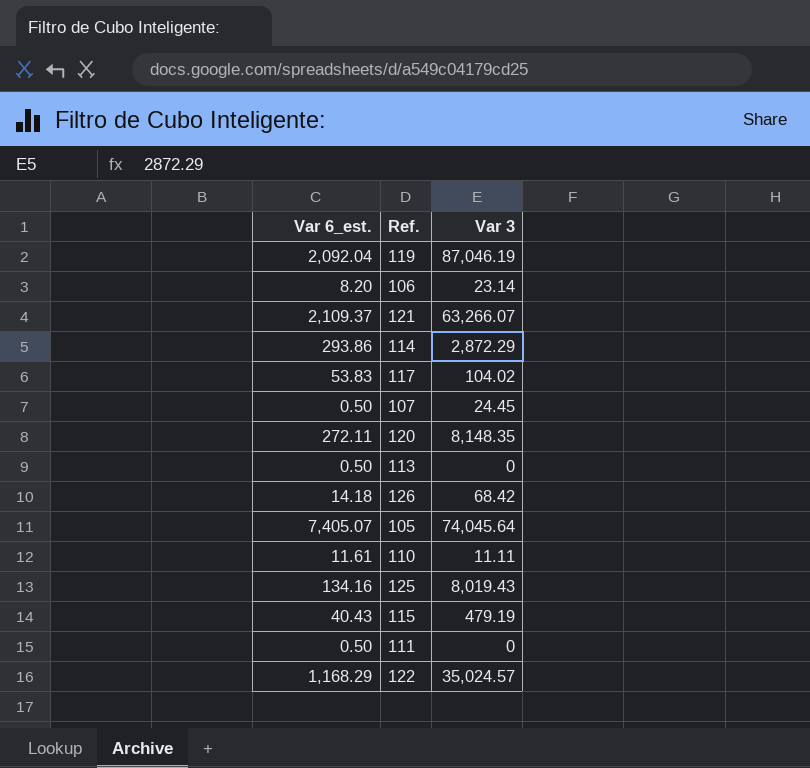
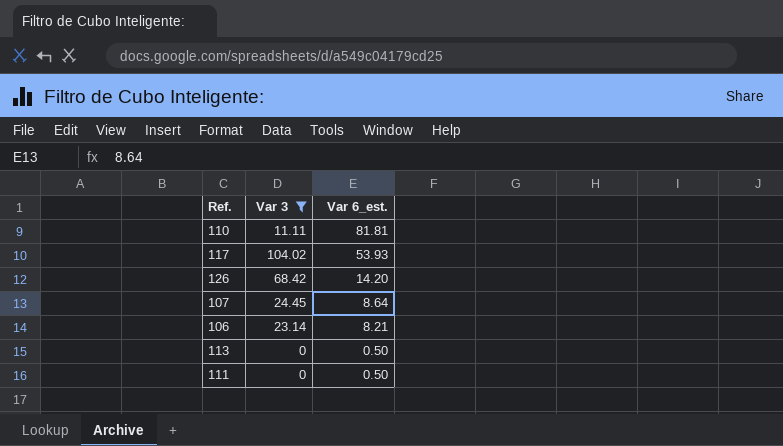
filter: none -> Var 3 <= 104.02
row order: none -> Var 6_est. descending
column Var 6_est. | position: 1 -> 3
110 | Var 6_est.: 11.61 -> 81.81
117 | Var 6_est.: 53.83 -> 53.93
126 | Var 6_est.: 14.18 -> 14.20
107 | Var 6_est.: 0.50 -> 8.64
106 | Var 6_est.: 8.20 -> 8.21

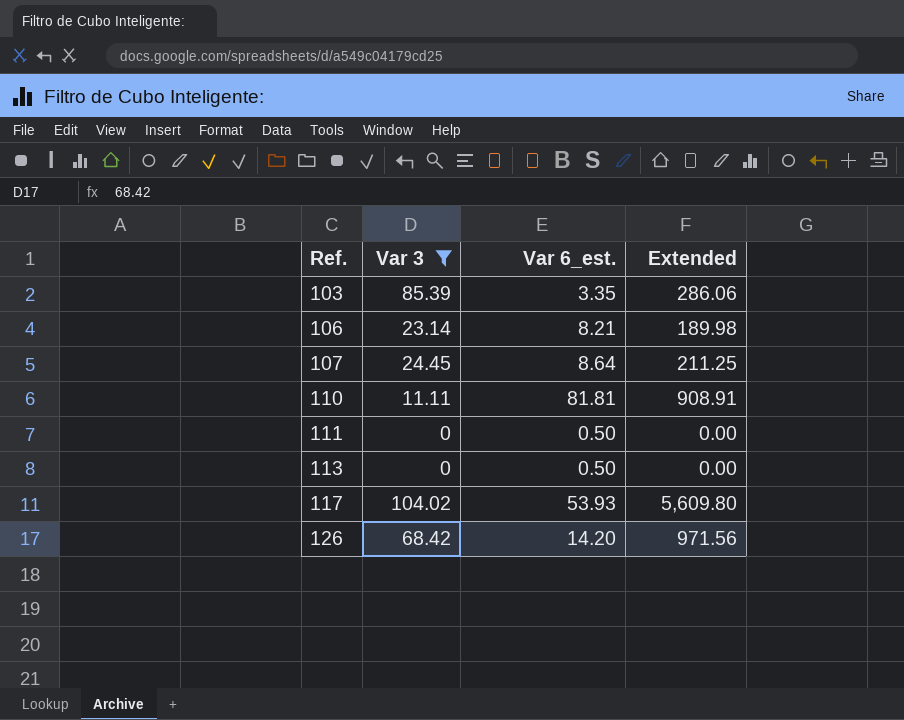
row order: Var 6_est. descending -> Ref. ascending
column Extended | formula: none -> [Var 3] * [Var 6_est.]
row 103: none -> 85.39 | 3.35 | 286.06

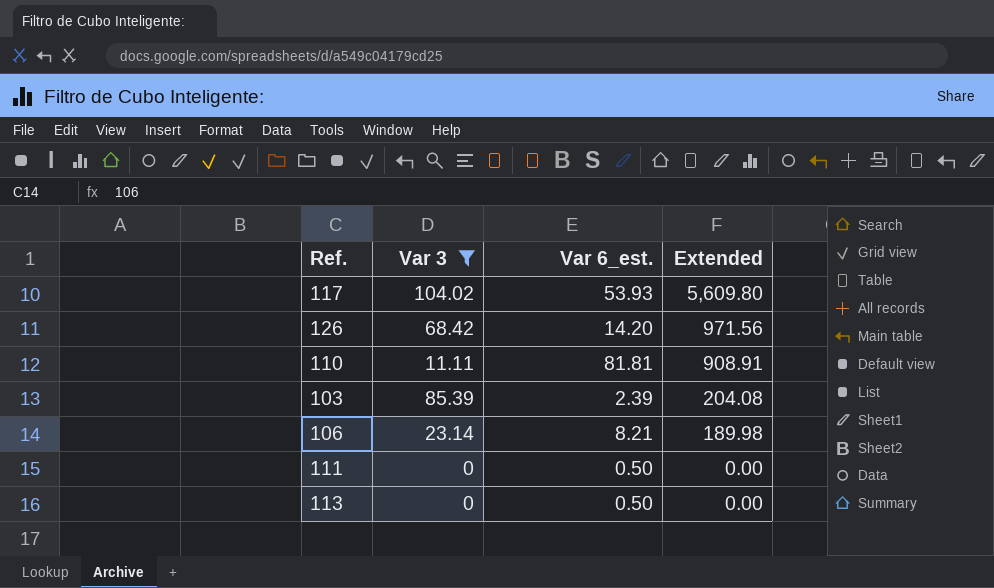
row order: Ref. ascending -> Extended descending
row 107: 24.45 | 8.64 | 211.25 -> none
103 | Var 6_est.: 3.35 -> 2.39
103 | Extended: 286.06 -> 204.08

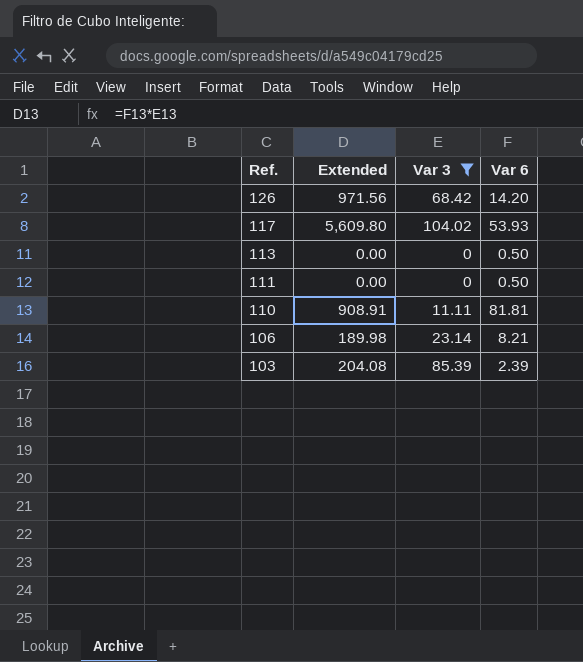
row order: Extended descending -> Ref. descending
column Extended | position: 4 -> 2
column name: Var 6_est. -> Var 6

